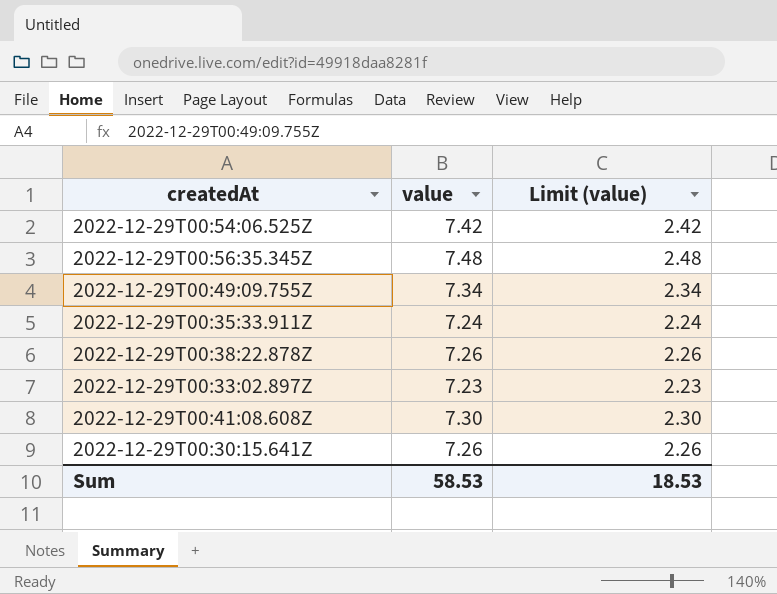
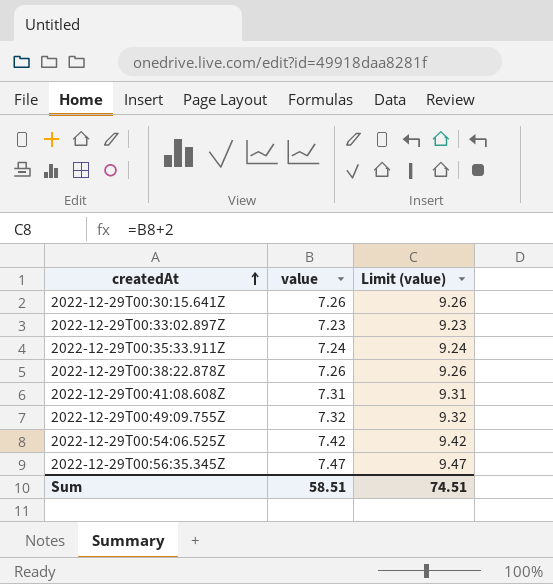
row order: none -> createdAt ascending
column Limit (value) | formula: [value] - 5 -> [value] + 2
2022-12-29T00:41:08.608Z | value: 7.30 -> 7.31
2022-12-29T00:49:09.755Z | value: 7.34 -> 7.32
2022-12-29T00:56:35.345Z | value: 7.48 -> 7.47
Sum | value: 58.53 -> 58.51
Sum | Limit (value): 18.53 -> 74.51

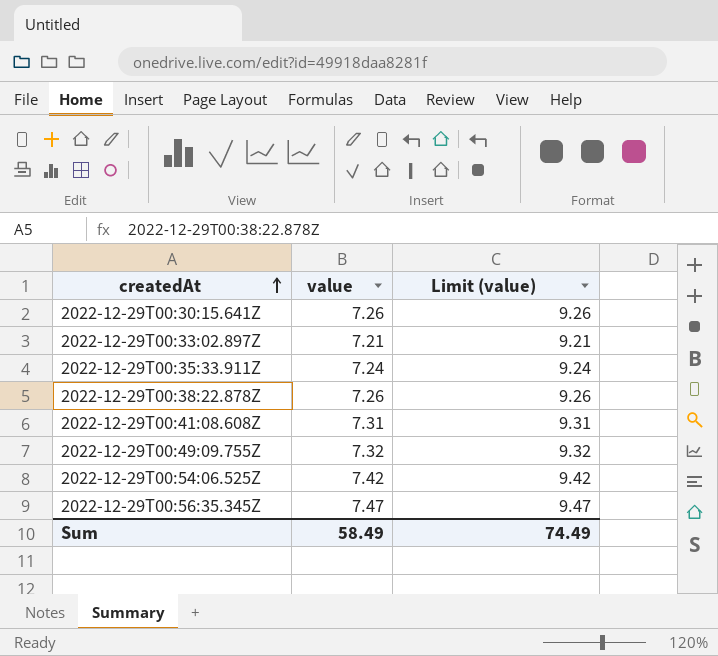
2022-12-29T00:33:02.897Z | value: 7.23 -> 7.21
2022-12-29T00:33:02.897Z | Limit (value): 9.23 -> 9.21
Sum | value: 58.51 -> 58.49
Sum | Limit (value): 74.51 -> 74.49

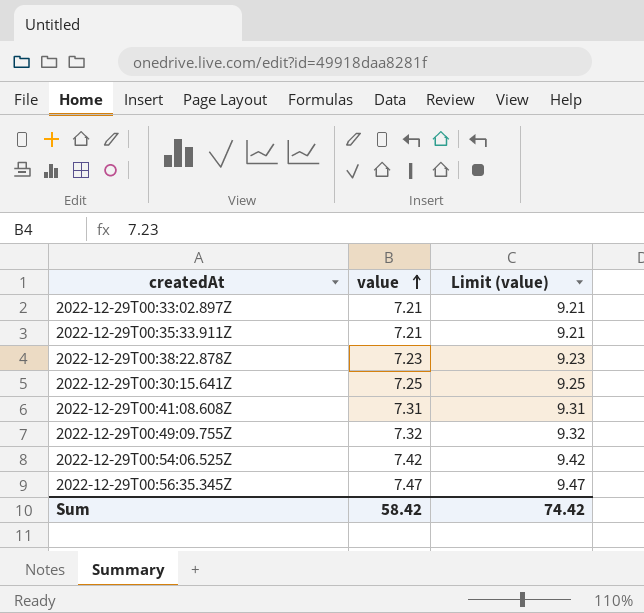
row order: createdAt ascending -> value ascending
2022-12-29T00:35:33.911Z | value: 7.24 -> 7.21
2022-12-29T00:35:33.911Z | Limit (value): 9.24 -> 9.21
2022-12-29T00:38:22.878Z | value: 7.26 -> 7.23
2022-12-29T00:38:22.878Z | Limit (value): 9.26 -> 9.23
2022-12-29T00:30:15.641Z | value: 7.26 -> 7.25
2022-12-29T00:30:15.641Z | Limit (value): 9.26 -> 9.25
Sum | value: 58.49 -> 58.42
Sum | Limit (value): 74.49 -> 74.42

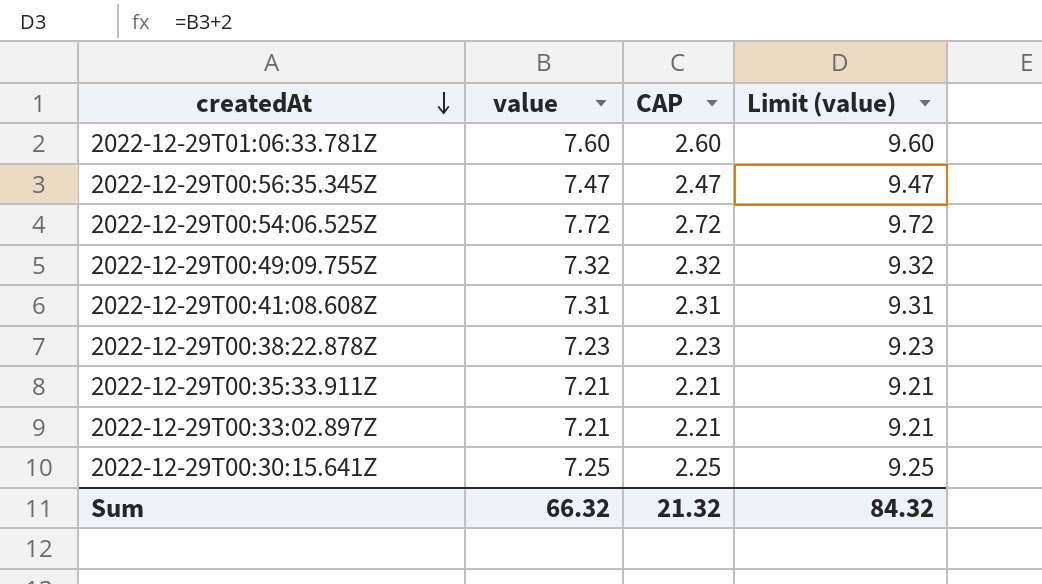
row order: value ascending -> createdAt descending
column CAP | formula: none -> [value] - 5
row 2022-12-29T01:06:33.781Z: none -> 7.60 | 2.60 | 9.60
2022-12-29T00:54:06.525Z | value: 7.42 -> 7.72
2022-12-29T00:54:06.525Z | Limit (value): 9.42 -> 9.72
Sum | value: 58.42 -> 66.32
Sum | Limit (value): 74.42 -> 84.32

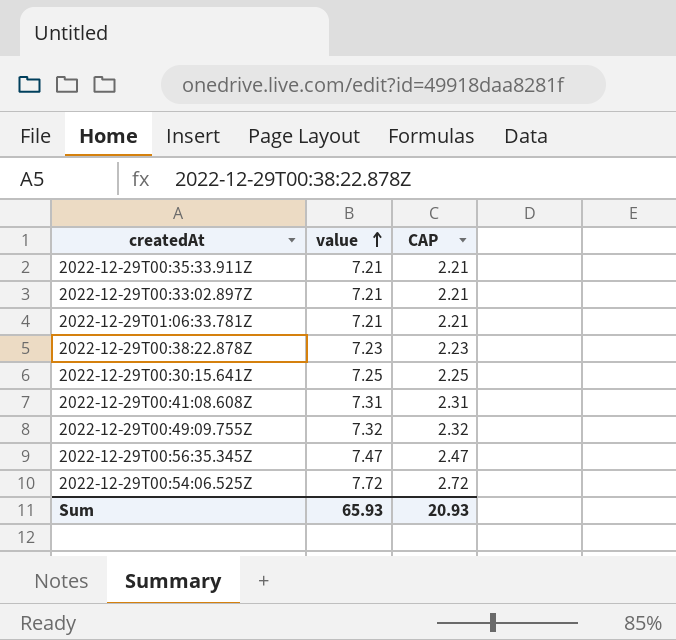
row order: createdAt descending -> value ascending
column Limit (value) | formula: [value] + 2 -> none
2022-12-29T01:06:33.781Z | value: 7.60 -> 7.21
2022-12-29T01:06:33.781Z | CAP: 2.60 -> 2.21
Sum | value: 66.32 -> 65.93
Sum | CAP: 21.32 -> 20.93

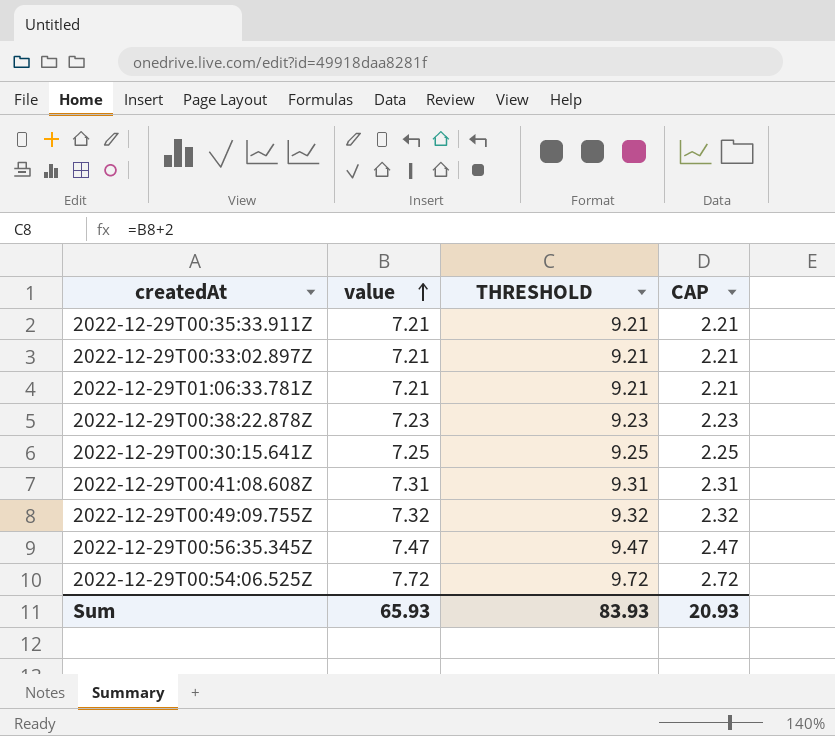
column THRESHOLD | formula: none -> [value] + 2

